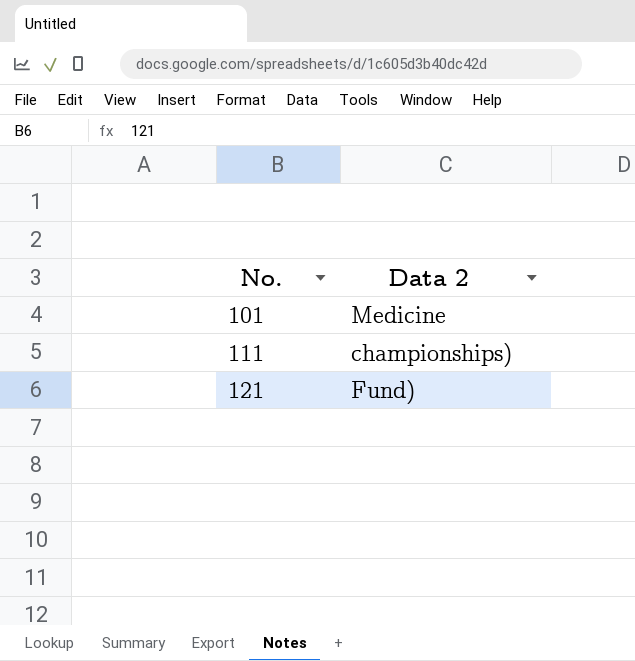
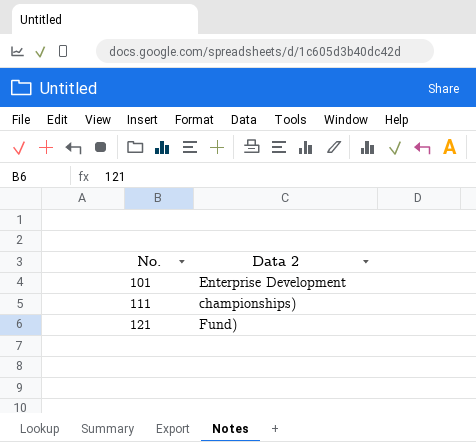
101 | Data 2: Medicine -> Enterprise Development

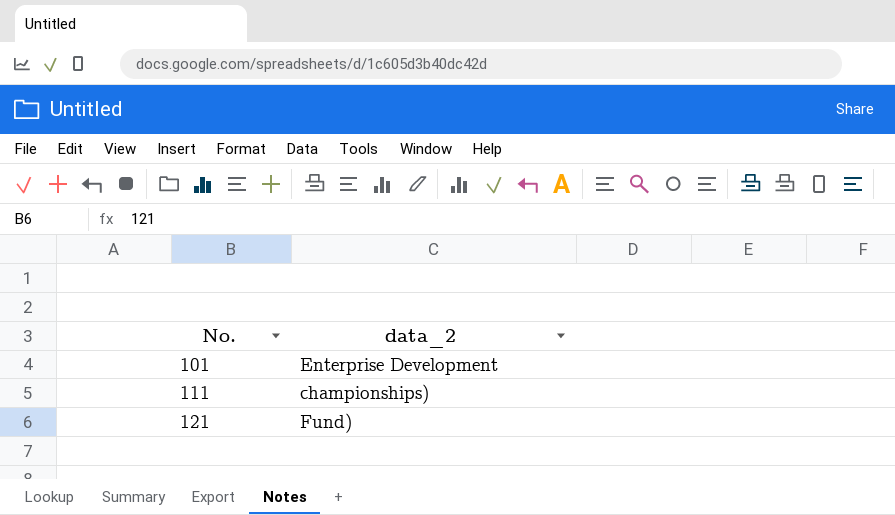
column name: Data 2 -> data_2

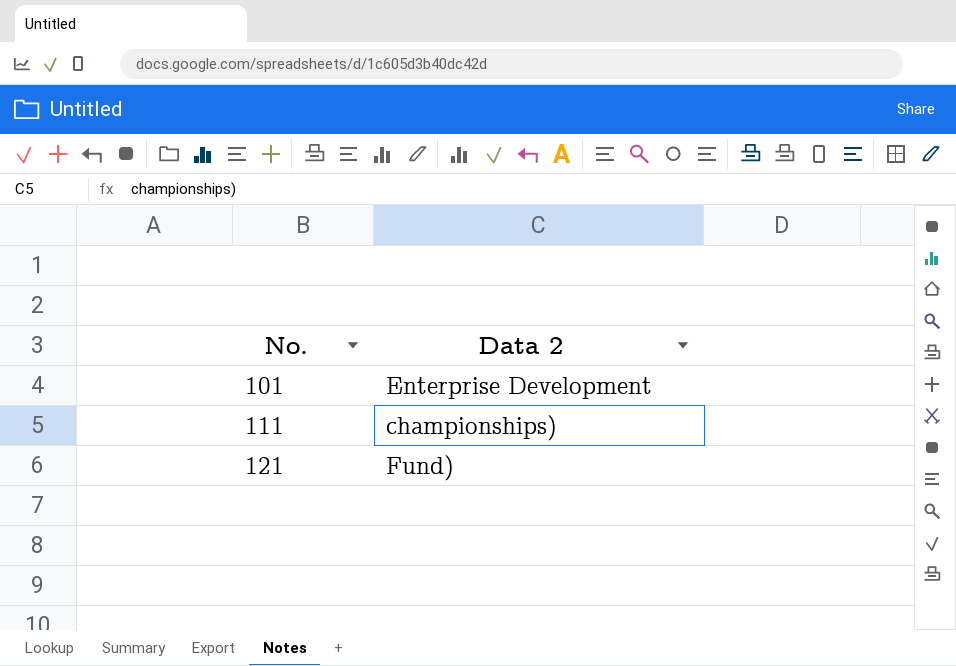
column name: data_2 -> Data 2

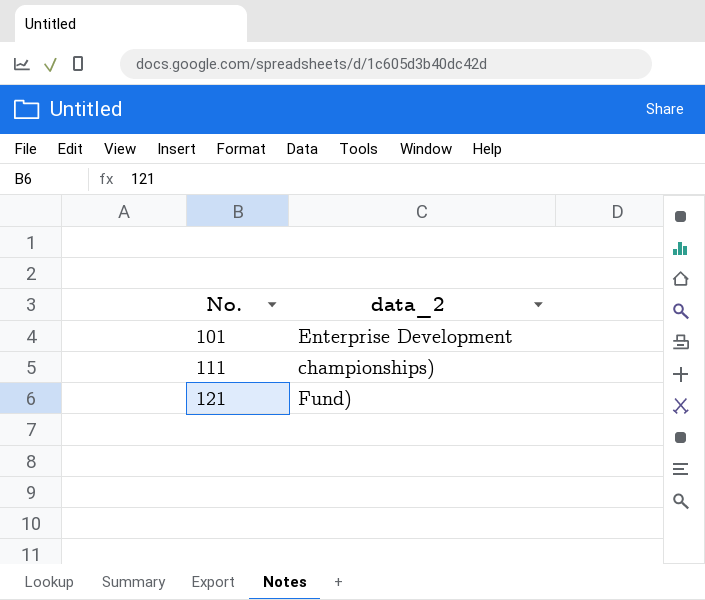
column name: Data 2 -> data_2

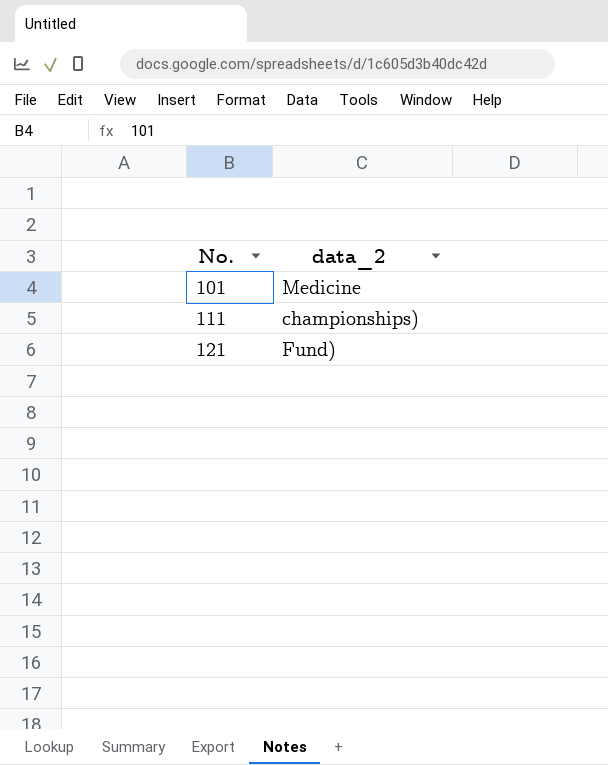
101 | data_2: Enterprise Development -> Medicine

